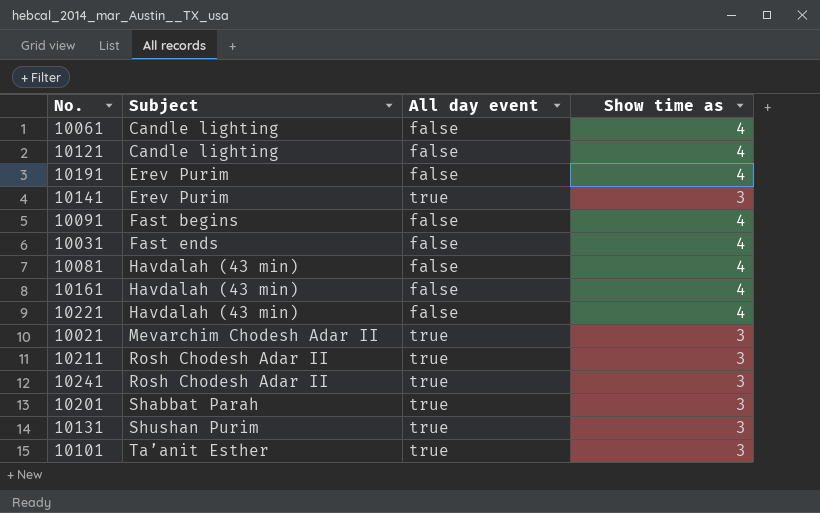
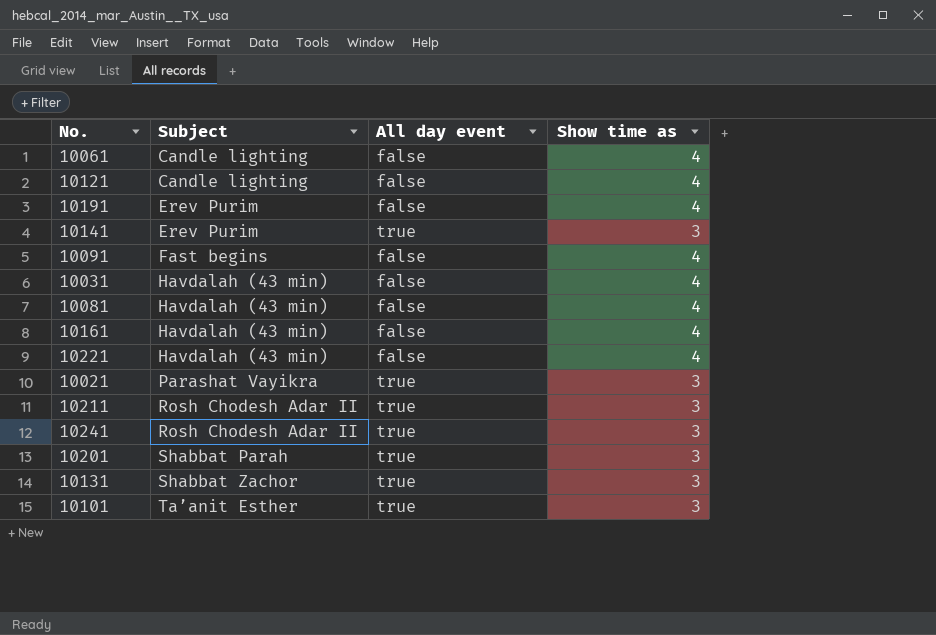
10031 | Subject: Fast ends -> Havdalah (43 min)
10021 | Subject: Mevarchim Chodesh Adar II -> Parashat Vayikra
10131 | Subject: Shushan Purim -> Shabbat Zachor

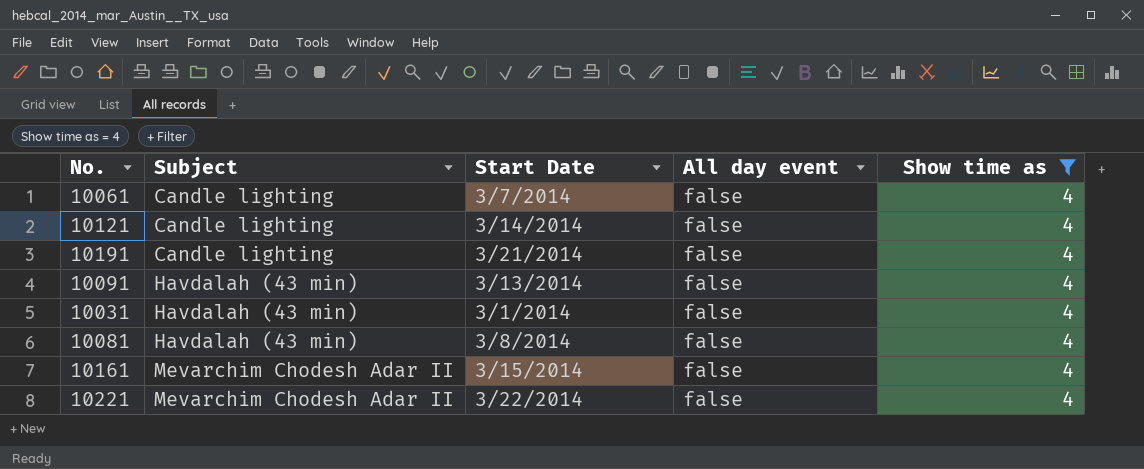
filter: none -> Show time as = 4
column Start Date | position: none -> 3
10191 | Subject: Erev Purim -> Candle lighting
10091 | Subject: Fast begins -> Havdalah (43 min)
10161 | Subject: Havdalah (43 min) -> Mevarchim Chodesh Adar II
10221 | Subject: Havdalah (43 min) -> Mevarchim Chodesh Adar II

